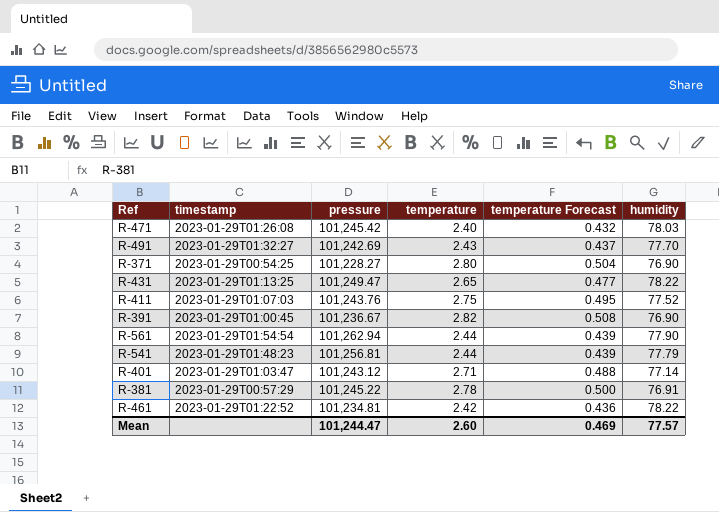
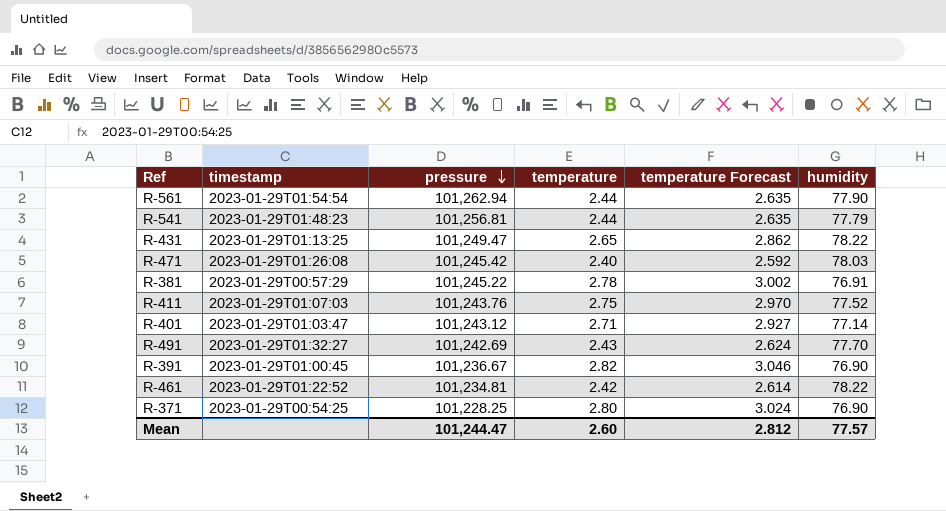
row order: none -> pressure descending
column temperature Forecast | formula: [temperature] * 0.18 -> [temperature] * 1.08
R-371 | pressure: 101,228.27 -> 101,228.25
Mean | temperature Forecast: 0.469 -> 2.812

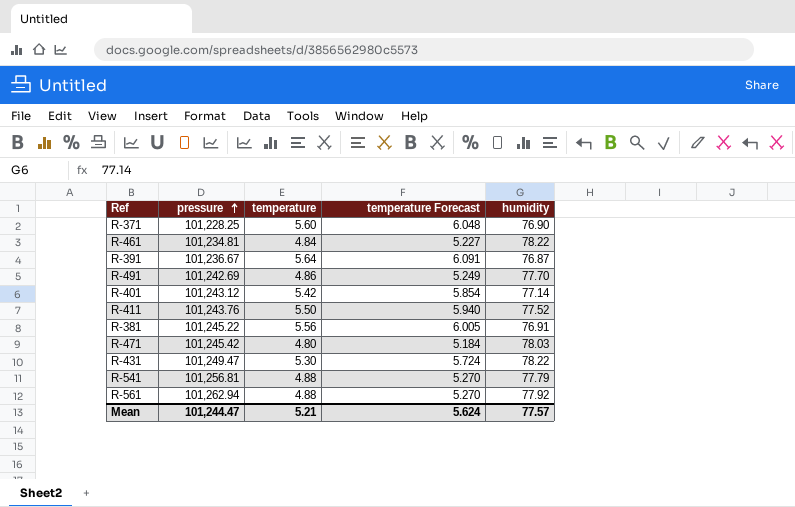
row order: pressure descending -> pressure ascending
column timestamp | position: 2 -> none
R-371 | temperature: 2.80 -> 5.60
R-371 | temperature Forecast: 3.024 -> 6.048
R-461 | temperature: 2.42 -> 4.84
R-461 | temperature Forecast: 2.614 -> 5.227
R-391 | temperature: 2.82 -> 5.64
R-391 | temperature Forecast: 3.046 -> 6.091
R-391 | humidity: 76.90 -> 76.87
R-491 | temperature: 2.43 -> 4.86
R-491 | temperature Forecast: 2.624 -> 5.249
R-401 | temperature: 2.71 -> 5.42
R-401 | temperature Forecast: 2.927 -> 5.854
R-411 | temperature: 2.75 -> 5.50
R-411 | temperature Forecast: 2.970 -> 5.940
R-381 | temperature: 2.78 -> 5.56
R-381 | temperature Forecast: 3.002 -> 6.005
R-471 | temperature: 2.40 -> 4.80
R-471 | temperature Forecast: 2.592 -> 5.184
R-431 | temperature: 2.65 -> 5.30
R-431 | temperature Forecast: 2.862 -> 5.724
R-541 | temperature: 2.44 -> 4.88
R-541 | temperature Forecast: 2.635 -> 5.270
R-561 | temperature: 2.44 -> 4.88
R-561 | temperature Forecast: 2.635 -> 5.270
R-561 | humidity: 77.90 -> 77.92
Mean | temperature: 2.60 -> 5.21
Mean | temperature Forecast: 2.812 -> 5.624

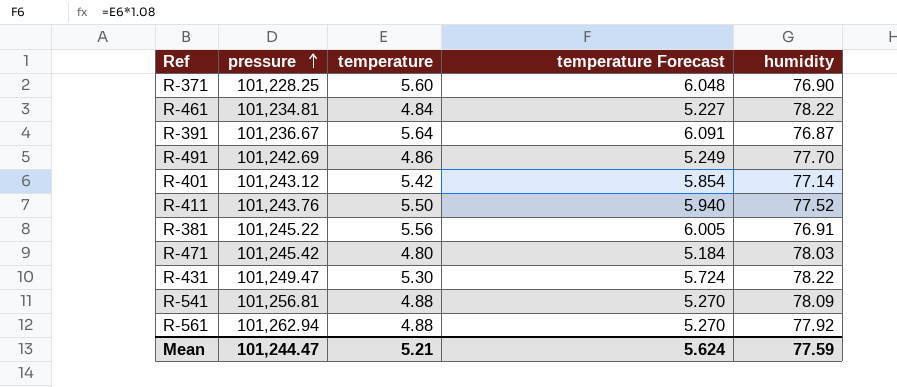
R-541 | humidity: 77.79 -> 78.09
Mean | humidity: 77.57 -> 77.59

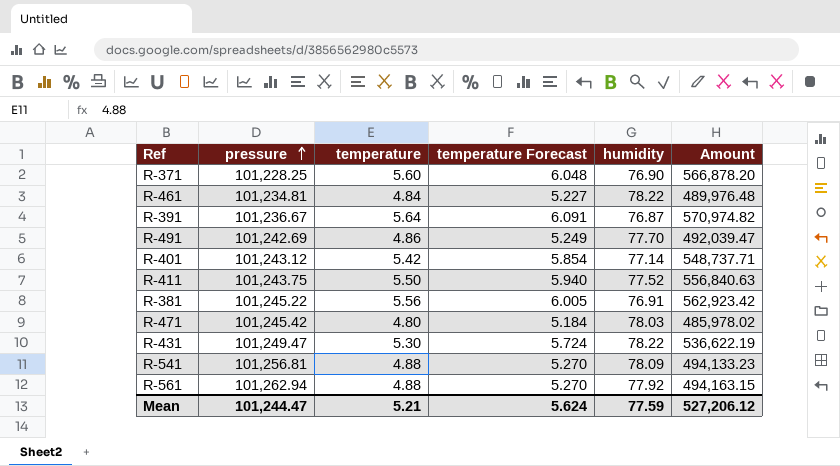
column Amount | formula: none -> [pressure] * [temperature]
R-411 | pressure: 101,243.76 -> 101,243.75

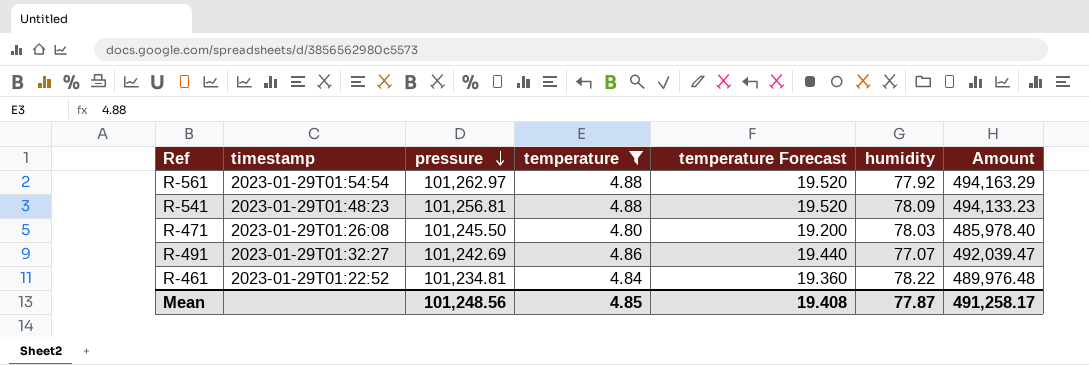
filter: none -> temperature <= 4.88
row order: pressure ascending -> pressure descending
column timestamp | position: none -> 2
column temperature Forecast | formula: [temperature] * 1.08 -> [temperature] * 4
R-561 | pressure: 101,262.94 -> 101,262.97
R-561 | Amount: 494,163.15 -> 494,163.29
R-471 | pressure: 101,245.42 -> 101,245.50
R-471 | Amount: 485,978.02 -> 485,978.40
R-491 | humidity: 77.70 -> 77.07
Mean | pressure: 101,244.47 -> 101,248.56
Mean | temperature: 5.21 -> 4.85
Mean | temperature Forecast: 5.624 -> 19.408
Mean | humidity: 77.59 -> 77.87
Mean | Amount: 527,206.12 -> 491,258.17

